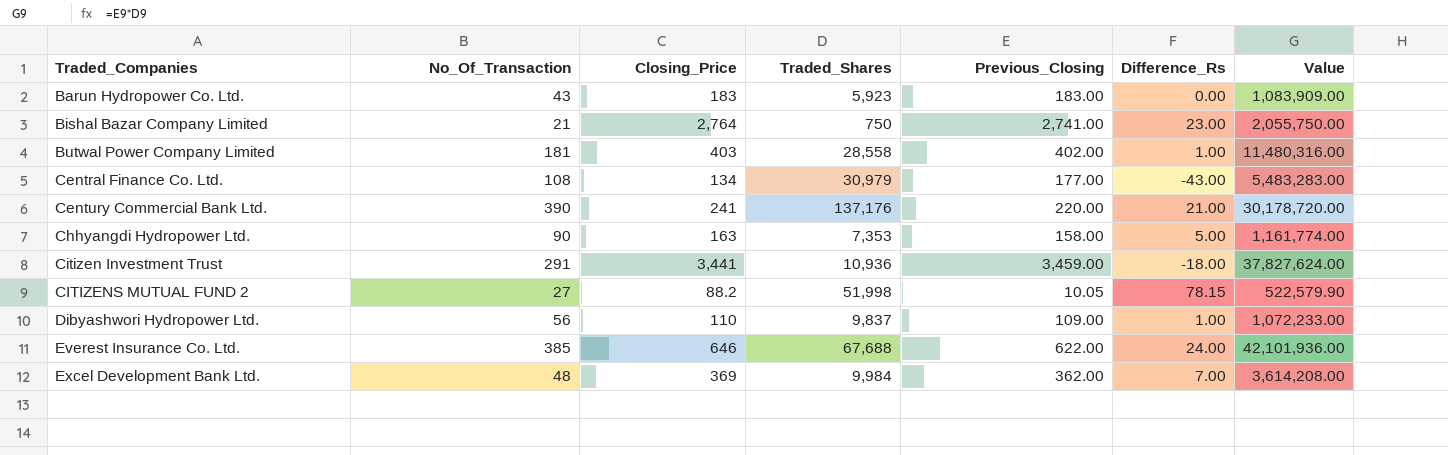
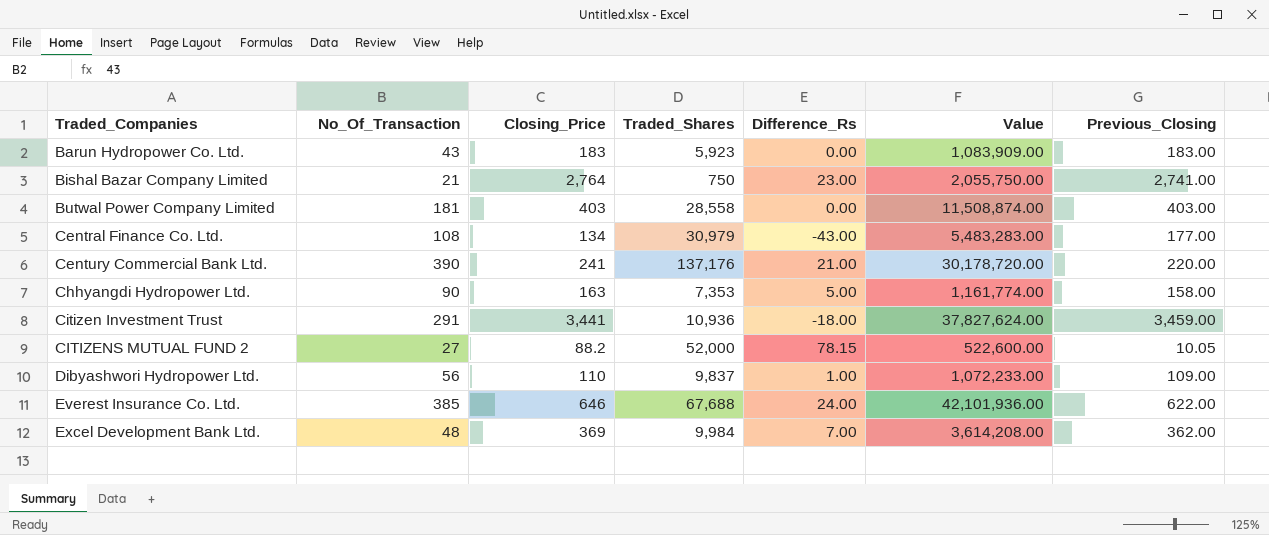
column Previous_Closing | position: 5 -> 7
Butwal Power Company Limited | Difference_Rs: 1.00 -> 0.00
Butwal Power Company Limited | Value: 11,480,316.00 -> 11,508,874.00
Butwal Power Company Limited | Previous_Closing: 402.00 -> 403.00
CITIZENS MUTUAL FUND 2 | Traded_Shares: 51,998 -> 52,000
CITIZENS MUTUAL FUND 2 | Value: 522,579.90 -> 522,600.00

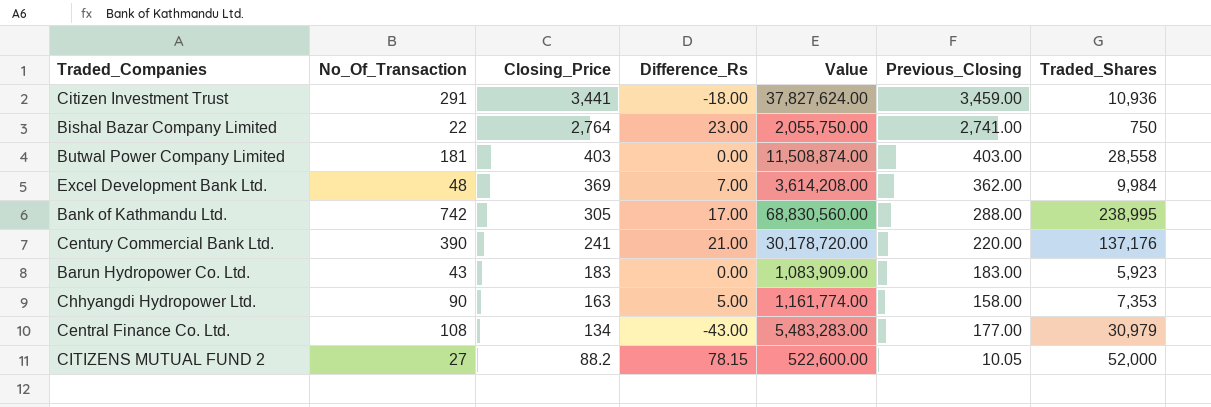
row order: Traded_Companies ascending -> Closing_Price descending
column Traded_Shares | position: 4 -> 7
row Dibyashwori Hydropower Ltd.: 56 | 110 | 9,837 | 1.00 | 1,072,233.00 | 109.00 -> none
row Everest Insurance Co. Ltd.: 385 | 646 | 67,688 | 24.00 | 42,101,936.00 | 622.00 -> none
Bishal Bazar Company Limited | No_Of_Transaction: 21 -> 22
row Bank of Kathmandu Ltd.: none -> 742 | 305 | 17.00 | 68,830,560.00 | 288.00 | 238,995

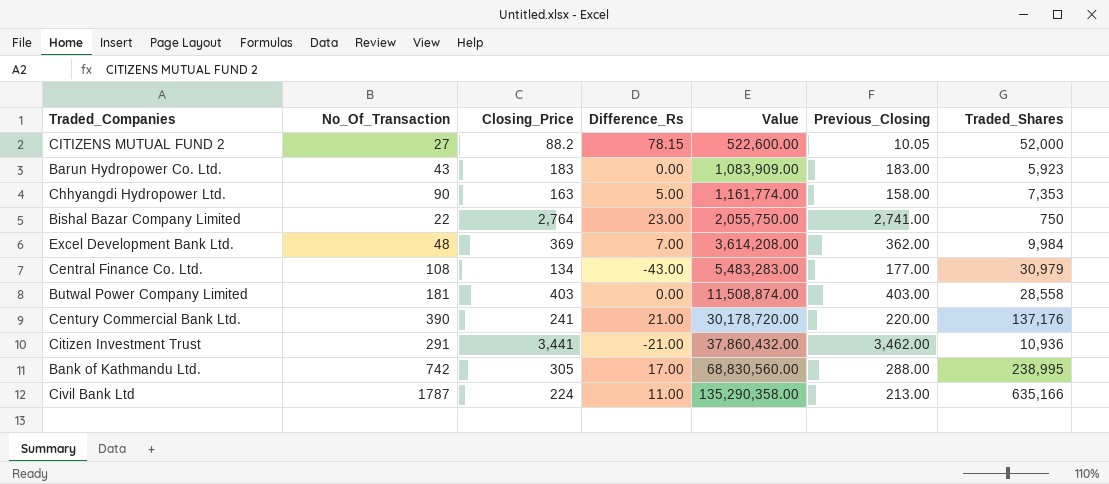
row order: Closing_Price descending -> Value ascending
Citizen Investment Trust | Difference_Rs: -18.00 -> -21.00
Citizen Investment Trust | Value: 37,827,624.00 -> 37,860,432.00
Citizen Investment Trust | Previous_Closing: 3,459.00 -> 3,462.00
row Civil Bank Ltd: none -> 1787 | 224 | 11.00 | 135,290,358.00 | 213.00 | 635,166

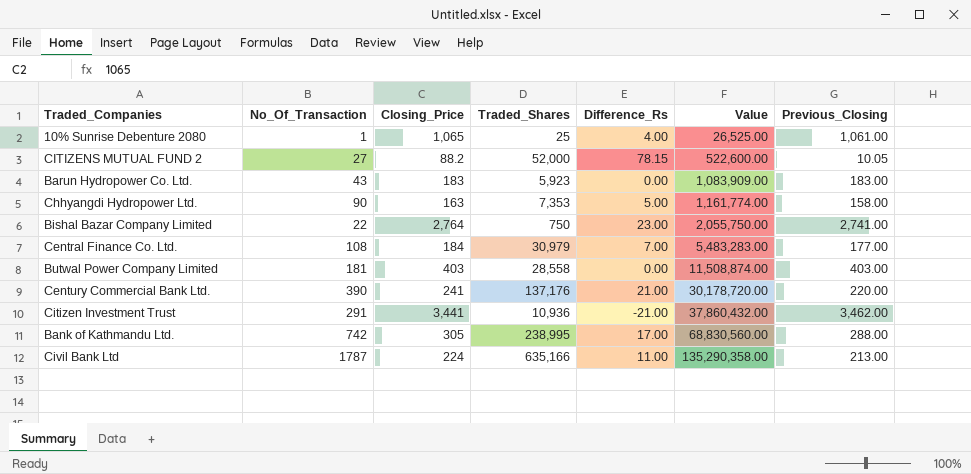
column Traded_Shares | position: 7 -> 4
row Excel Development Bank Ltd.: 48 | 369 | 7.00 | 3,614,208.00 | 362.00 | 9,984 -> none
row 10% Sunrise Debenture 2080: none -> 1 | 1,065 | 25 | 4.00 | 26,525.00 | 1,061.00
Central Finance Co. Ltd. | Closing_Price: 134 -> 184
Central Finance Co. Ltd. | Difference_Rs: -43.00 -> 7.00

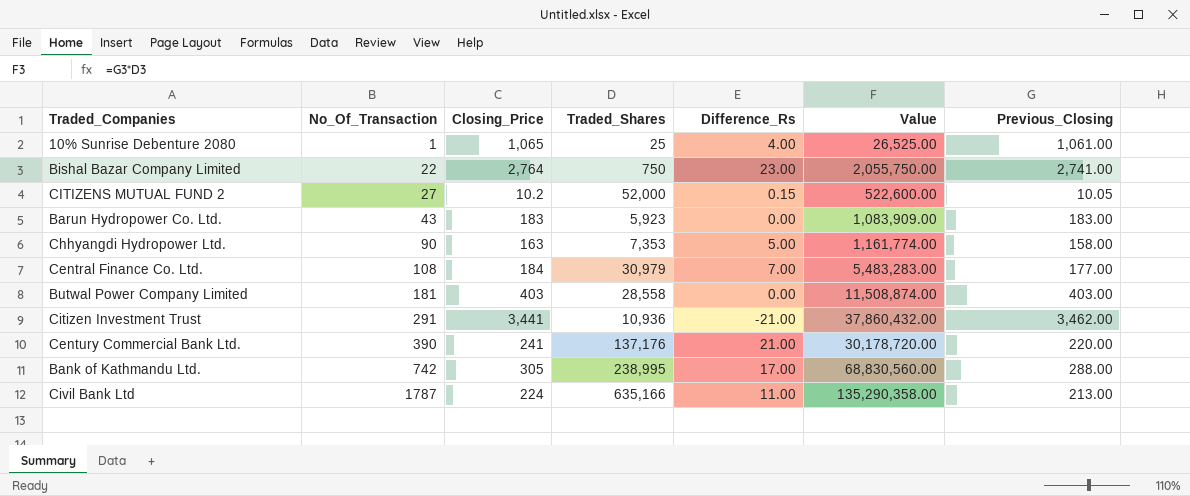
row order: Value ascending -> No_Of_Transaction ascending
CITIZENS MUTUAL FUND 2 | Closing_Price: 88.2 -> 10.2
CITIZENS MUTUAL FUND 2 | Difference_Rs: 78.15 -> 0.15

